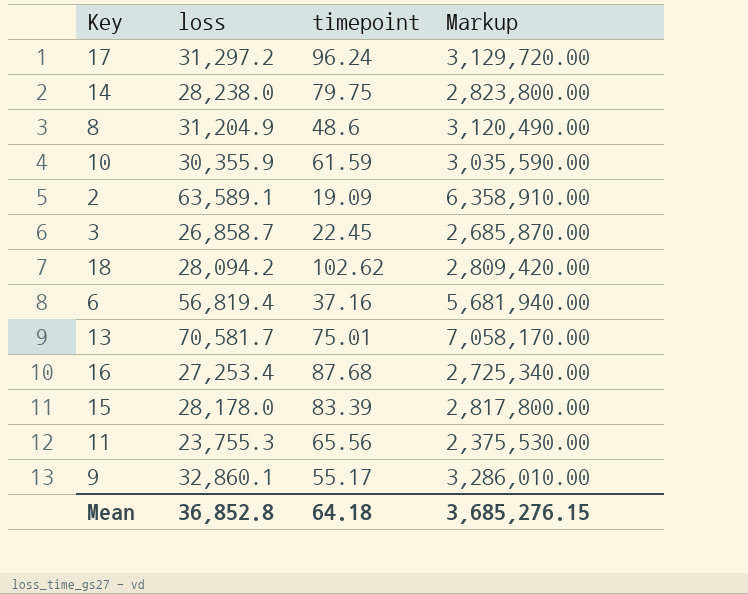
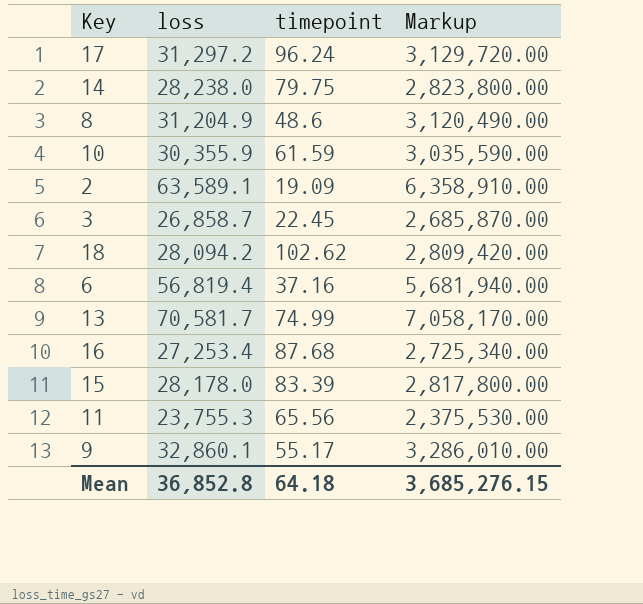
13 | timepoint: 75.01 -> 74.99

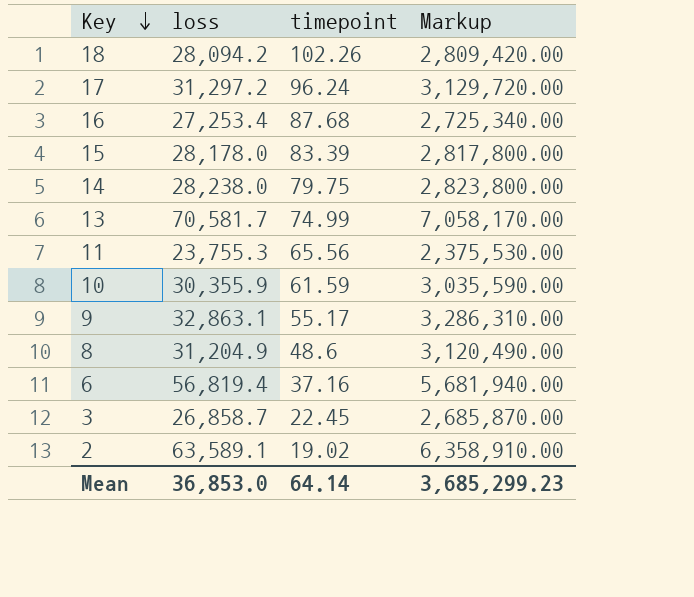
row order: none -> Key descending
18 | timepoint: 102.62 -> 102.26
9 | loss: 32,860.1 -> 32,863.1
9 | Markup: 3,286,010.00 -> 3,286,310.00
2 | timepoint: 19.09 -> 19.02
Mean | loss: 36,852.8 -> 36,853.0
Mean | timepoint: 64.18 -> 64.14
Mean | Markup: 3,685,276.15 -> 3,685,299.23

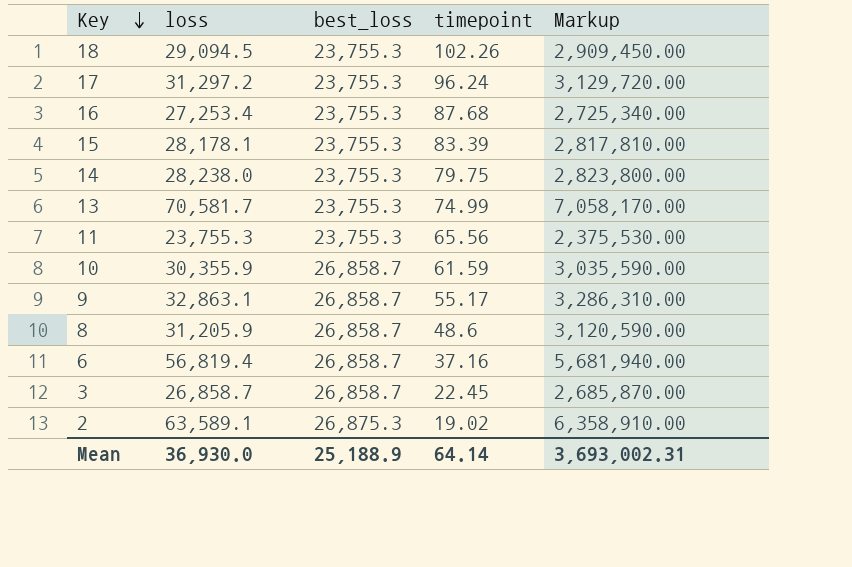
column best_loss | position: none -> 3
18 | loss: 28,094.2 -> 29,094.5
18 | Markup: 2,809,420.00 -> 2,909,450.00
15 | loss: 28,178.0 -> 28,178.1
15 | Markup: 2,817,800.00 -> 2,817,810.00
8 | loss: 31,204.9 -> 31,205.9
8 | Markup: 3,120,490.00 -> 3,120,590.00
Mean | loss: 36,853.0 -> 36,930.0
Mean | Markup: 3,685,299.23 -> 3,693,002.31

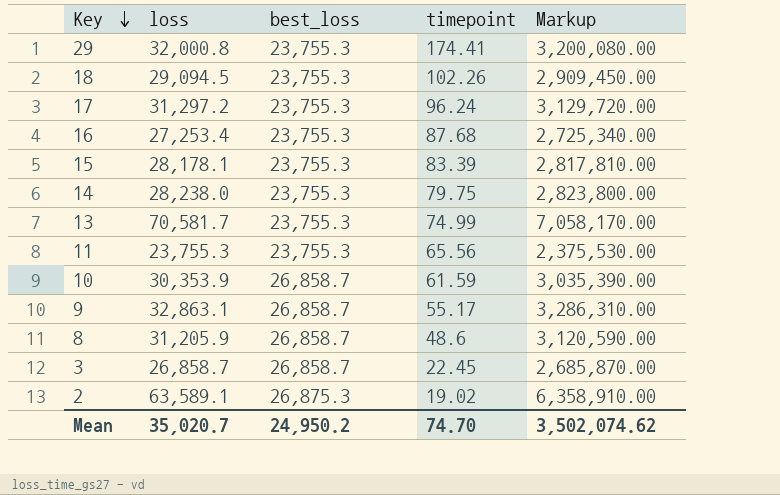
row 6: 56,819.4 | 26,858.7 | 37.16 | 5,681,940.00 -> none
row 29: none -> 32,000.8 | 23,755.3 | 174.41 | 3,200,080.00
10 | loss: 30,355.9 -> 30,353.9
10 | Markup: 3,035,590.00 -> 3,035,390.00
Mean | loss: 36,930.0 -> 35,020.7
Mean | best_loss: 25,188.9 -> 24,950.2
Mean | timepoint: 64.14 -> 74.70
Mean | Markup: 3,693,002.31 -> 3,502,074.62

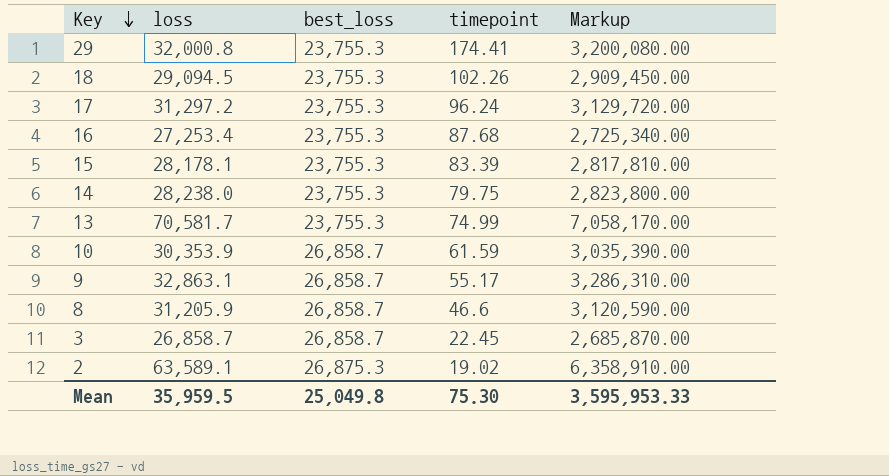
row 11: 23,755.3 | 23,755.3 | 65.56 | 2,375,530.00 -> none
8 | timepoint: 48.6 -> 46.6
Mean | loss: 35,020.7 -> 35,959.5
Mean | best_loss: 24,950.2 -> 25,049.8
Mean | timepoint: 74.70 -> 75.30
Mean | Markup: 3,502,074.62 -> 3,595,953.33

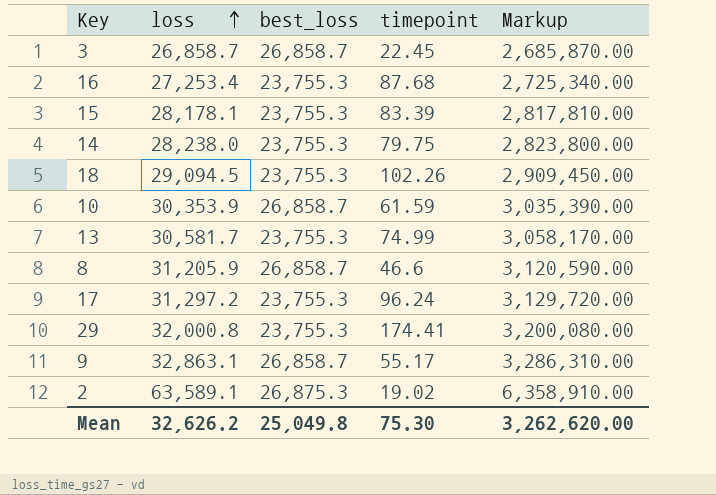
row order: Key descending -> loss ascending
13 | loss: 70,581.7 -> 30,581.7
13 | Markup: 7,058,170.00 -> 3,058,170.00
Mean | loss: 35,959.5 -> 32,626.2
Mean | Markup: 3,595,953.33 -> 3,262,620.00

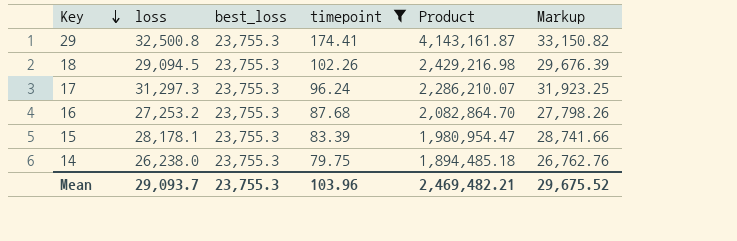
filter: none -> timepoint >= 79.75
row order: loss ascending -> Key descending
column Product | formula: none -> [best_loss] * [timepoint]
column Markup | formula: [loss] * 100 -> [loss] * 1.02
29 | loss: 32,000.8 -> 32,500.8
17 | loss: 31,297.2 -> 31,297.3
16 | loss: 27,253.4 -> 27,253.2
14 | loss: 28,238.0 -> 26,238.0
Mean | loss: 32,626.2 -> 29,093.7
Mean | best_loss: 25,049.8 -> 23,755.3
Mean | timepoint: 75.30 -> 103.96
Mean | Markup: 3,262,620.00 -> 29,675.52

